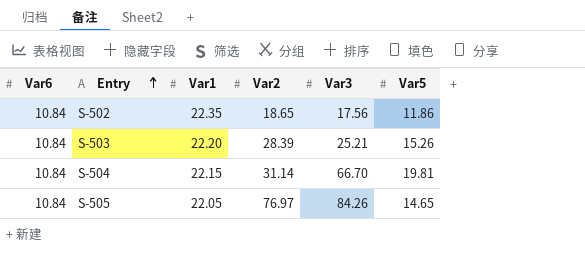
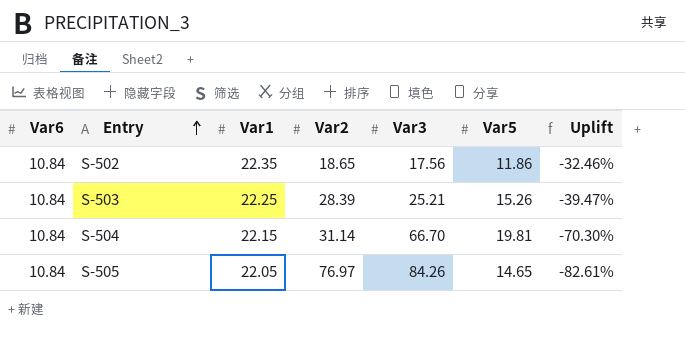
column Uplift | formula: none -> ([Var5] - [Var3]) / [Var3]
S-503 | Var1: 22.20 -> 22.25

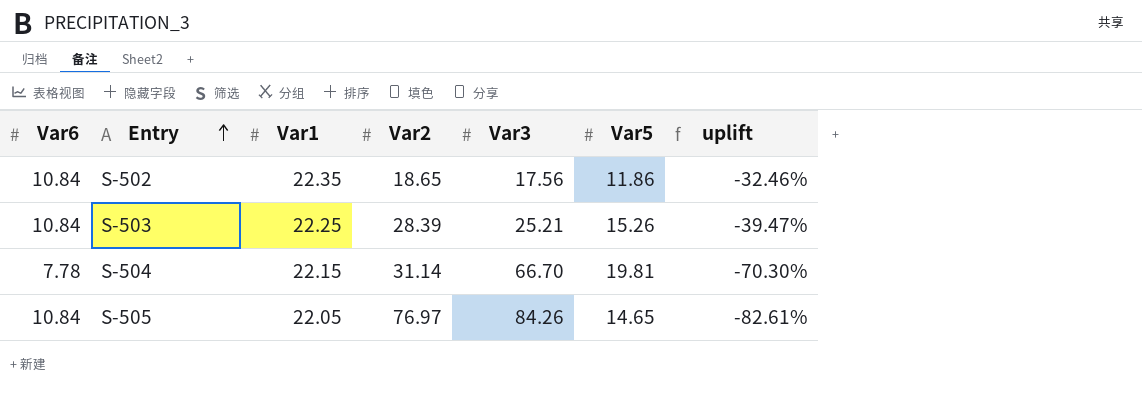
column name: Uplift -> uplift
S-504 | Var6: 10.84 -> 7.78

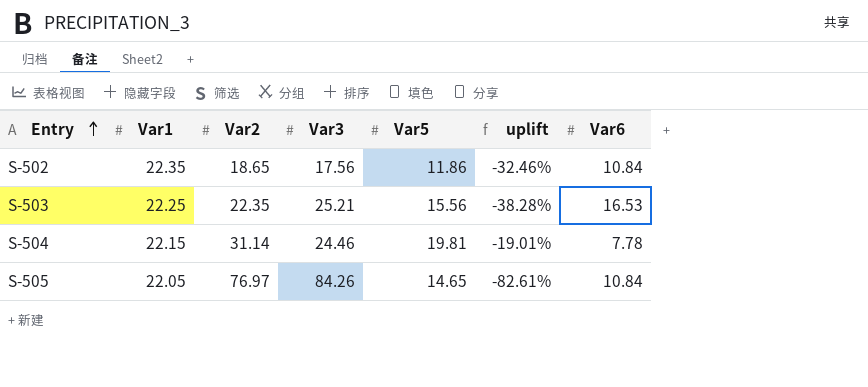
column Var6 | position: 1 -> 7
S-503 | Var2: 28.39 -> 22.35
S-503 | Var5: 15.26 -> 15.56
S-503 | uplift: -39.47% -> -38.28%
S-503 | Var6: 10.84 -> 16.53
S-504 | Var3: 66.70 -> 24.46
S-504 | uplift: -70.30% -> -19.01%

